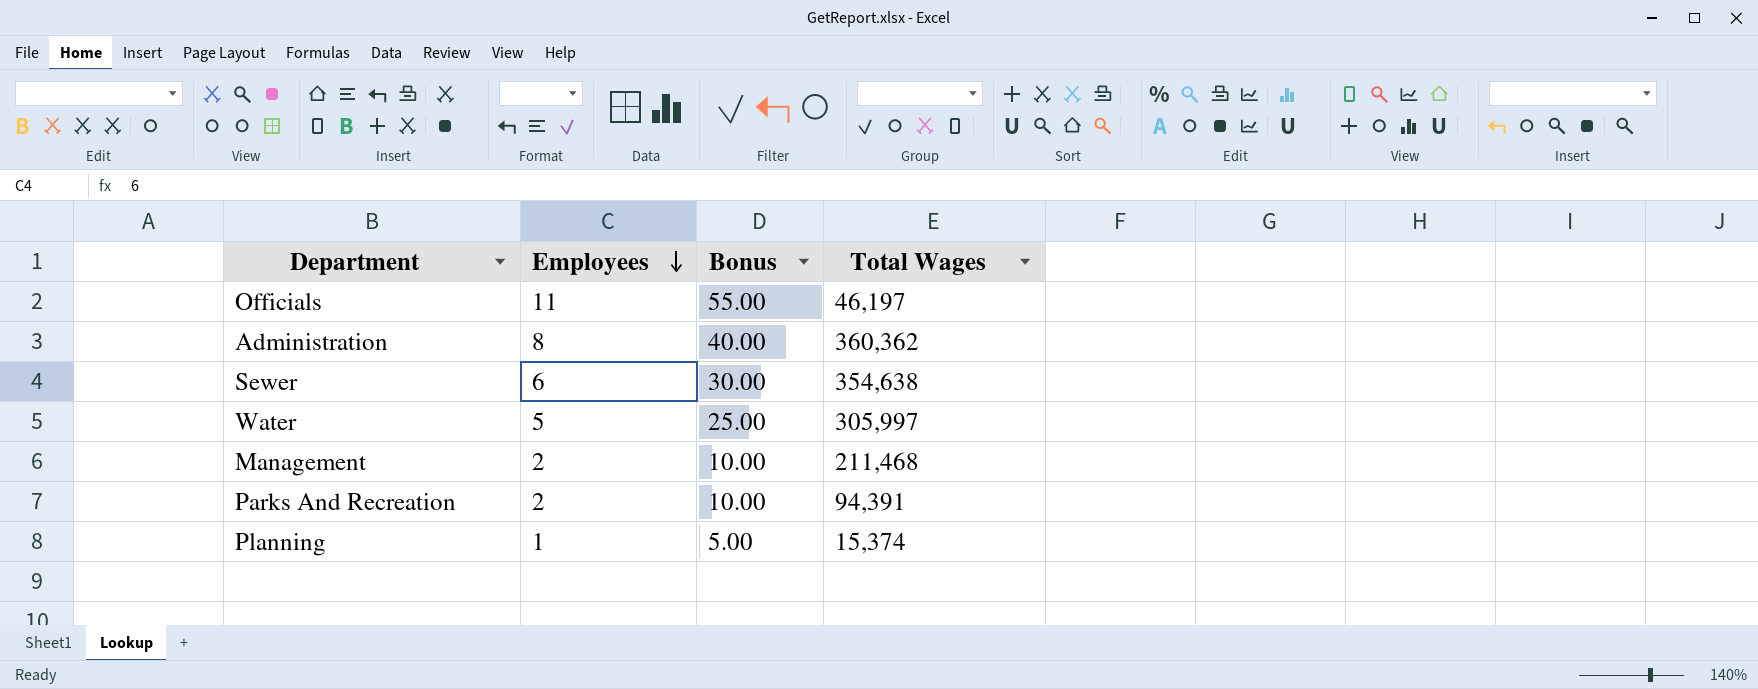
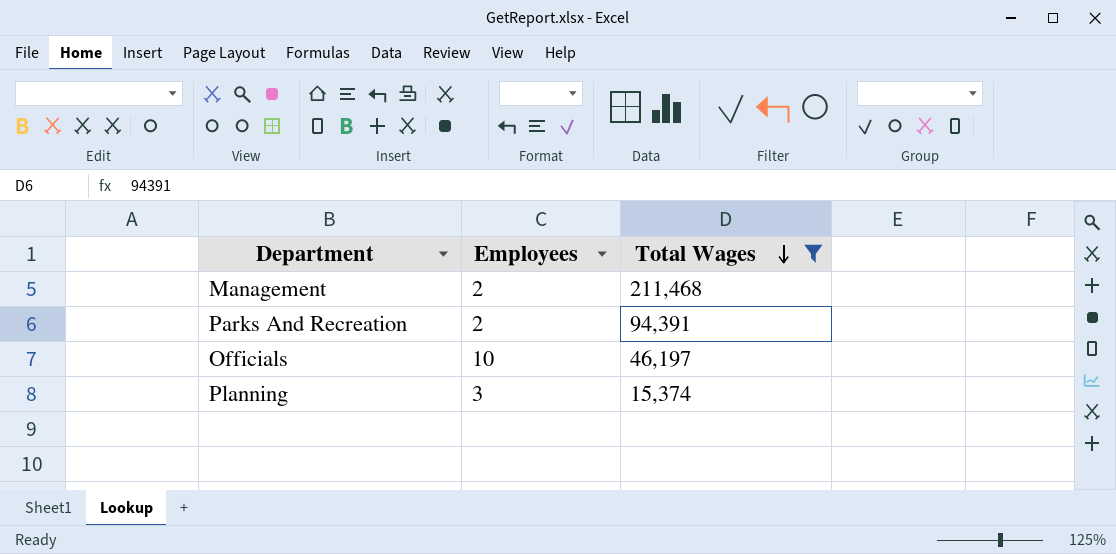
filter: none -> Total Wages <= 211,468
row order: Employees descending -> Total Wages descending
column Bonus | formula: [Employees] * 5 -> none
Officials | Employees: 11 -> 10
Planning | Employees: 1 -> 3

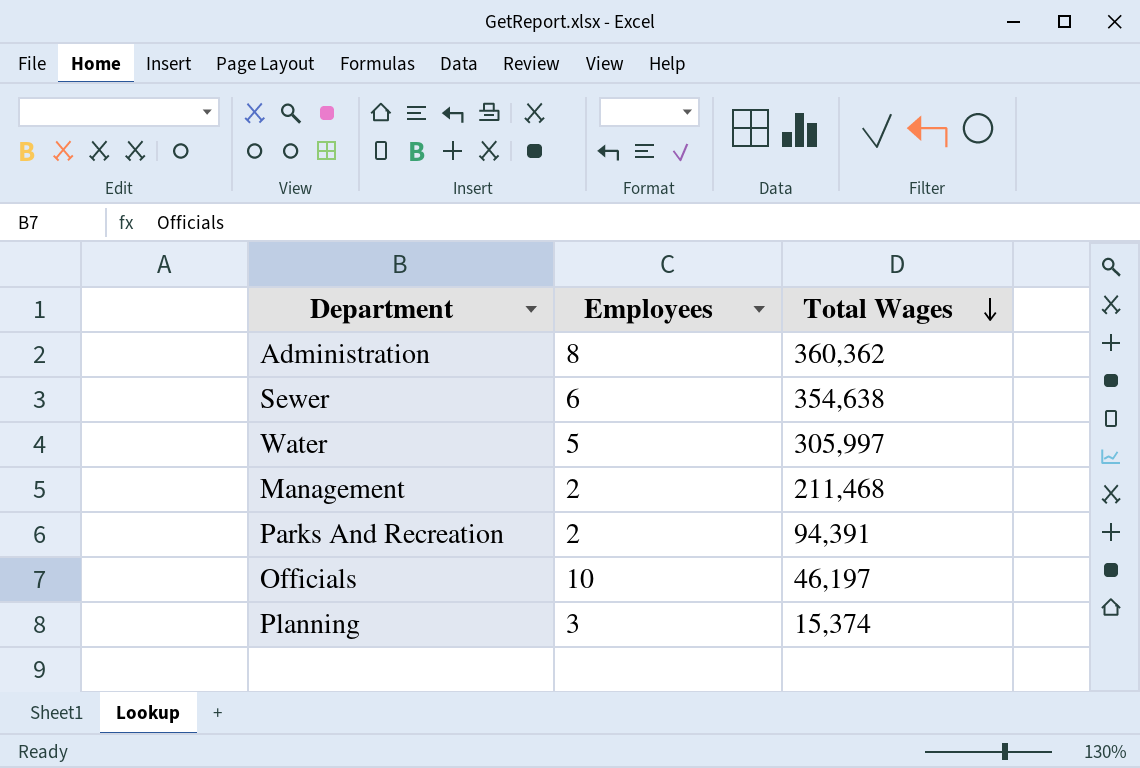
filter: Total Wages <= 211,468 -> none

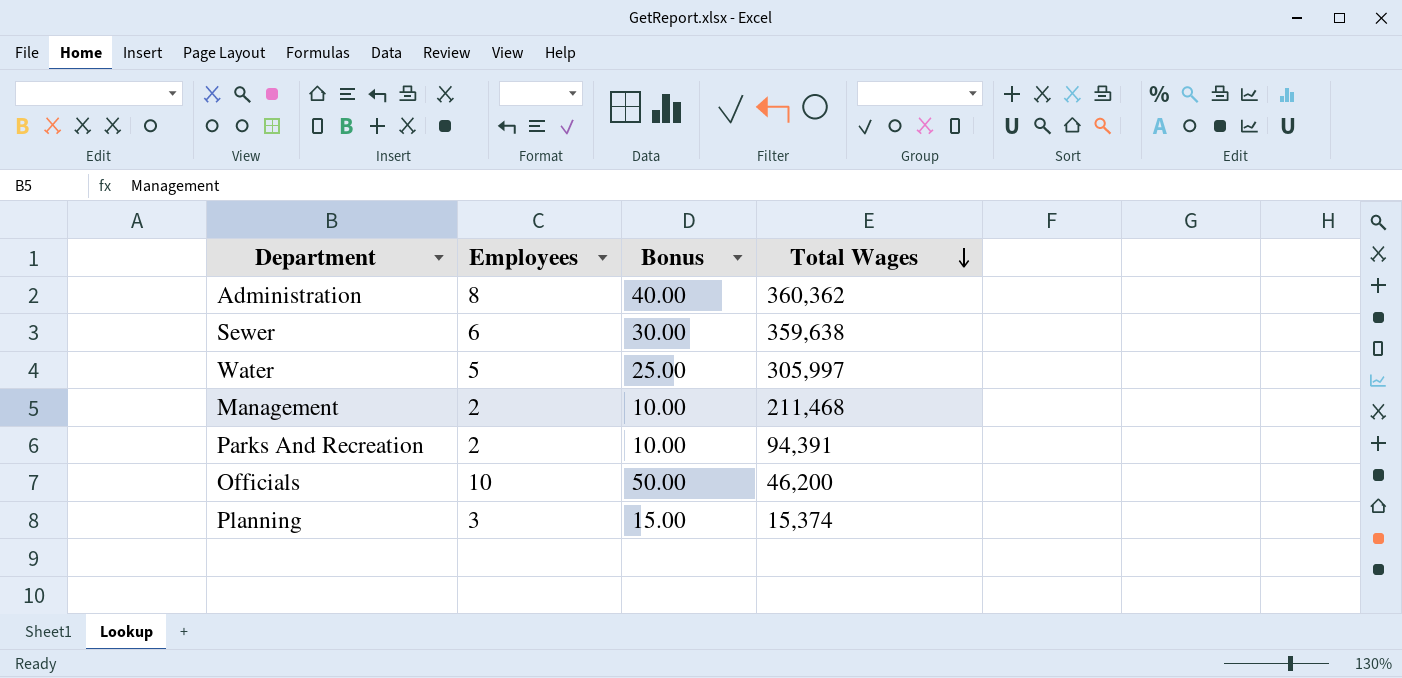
column Bonus | formula: none -> [Employees] * 5
Sewer | Total Wages: 354,638 -> 359,638
Officials | Total Wages: 46,197 -> 46,200

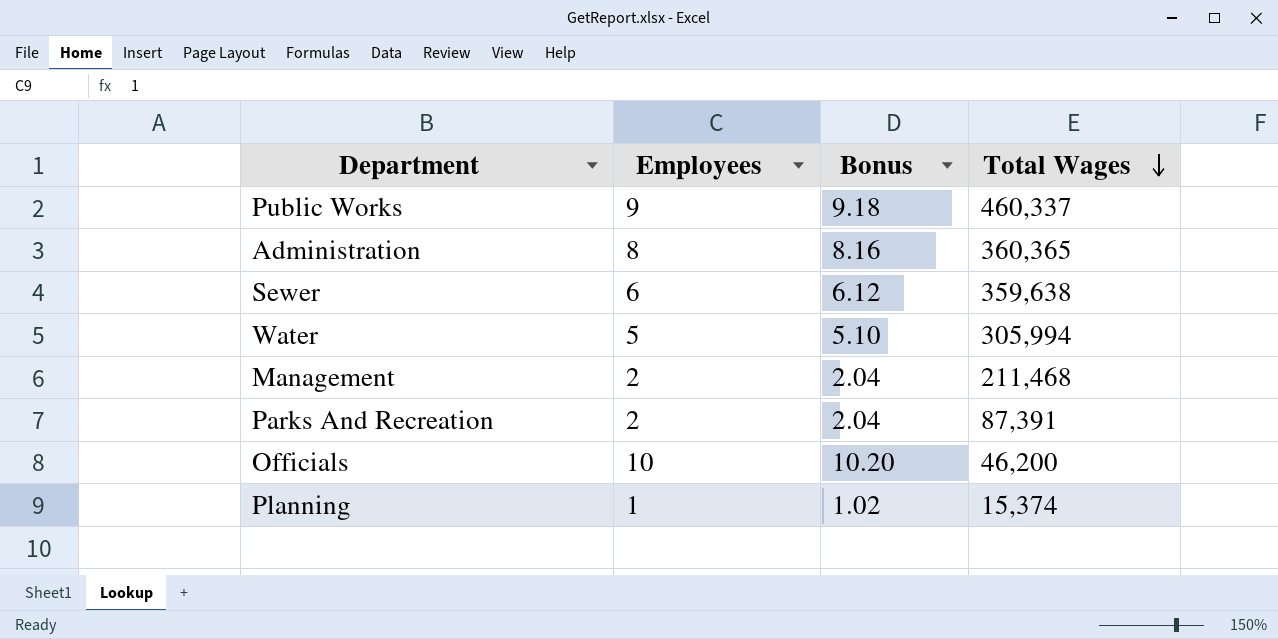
column Bonus | formula: [Employees] * 5 -> [Employees] * 1.02
row Public Works: none -> 9 | 9.18 | 460,337
Administration | Total Wages: 360,362 -> 360,365
Water | Total Wages: 305,997 -> 305,994
Parks And Recreation | Total Wages: 94,391 -> 87,391
Planning | Employees: 3 -> 1

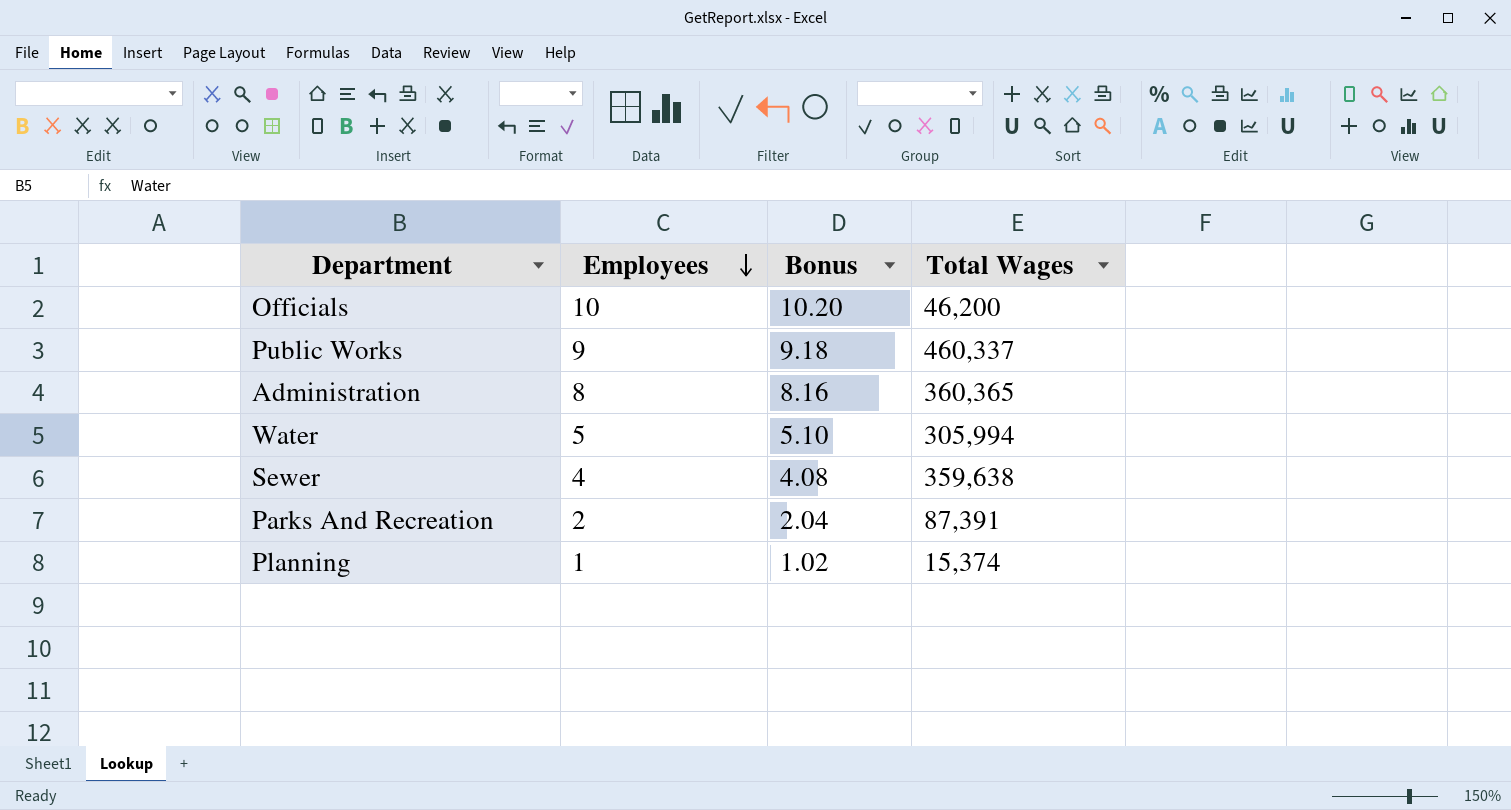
row order: Total Wages descending -> Employees descending
row Management: 2 | 2.04 | 211,468 -> none
Sewer | Employees: 6 -> 4
Sewer | Bonus: 6.12 -> 4.08

